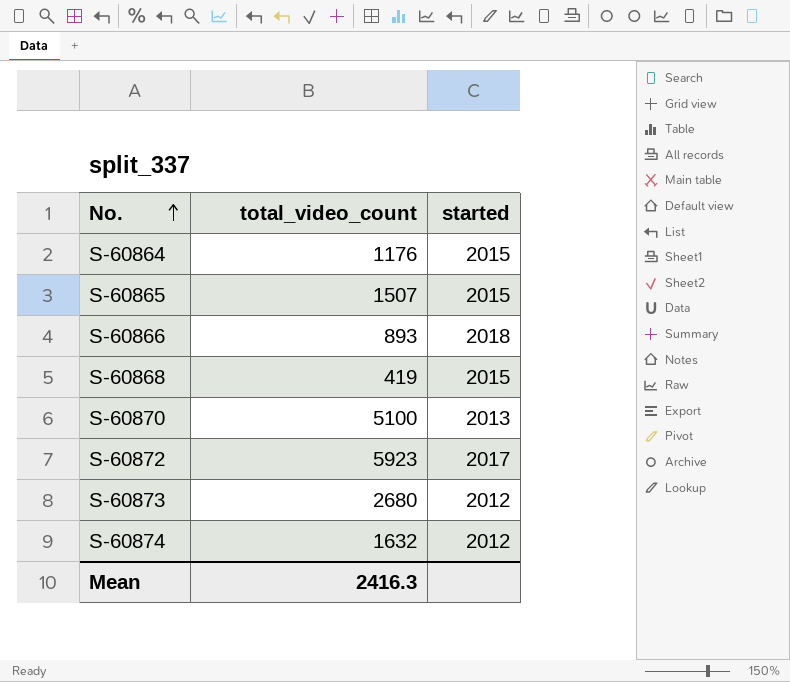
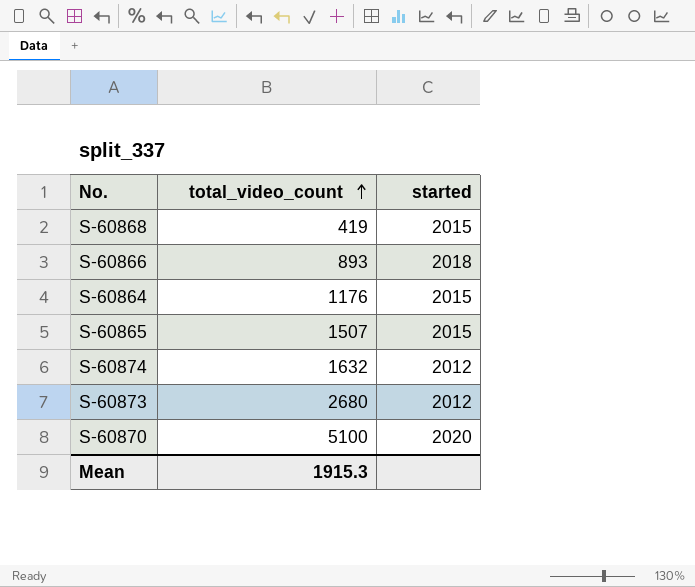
row order: No. ascending -> total_video_count ascending
row S-60872: 5923 | 2017 -> none
S-60870 | started: 2013 -> 2020
Mean | total_video_count: 2416.3 -> 1915.3

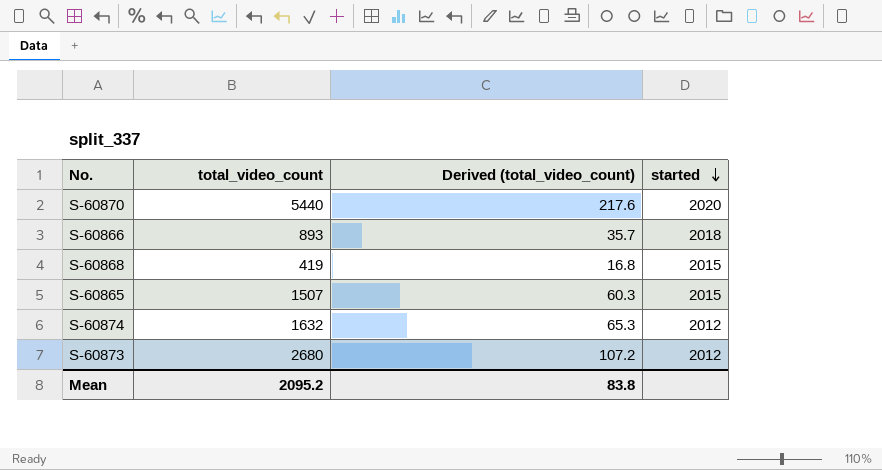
row order: total_video_count ascending -> started descending
column Derived (total_video_count) | formula: none -> [total_video_count] * 0.04
row S-60864: 1176 | 2015 -> none
S-60870 | total_video_count: 5100 -> 5440
Mean | total_video_count: 1915.3 -> 2095.2

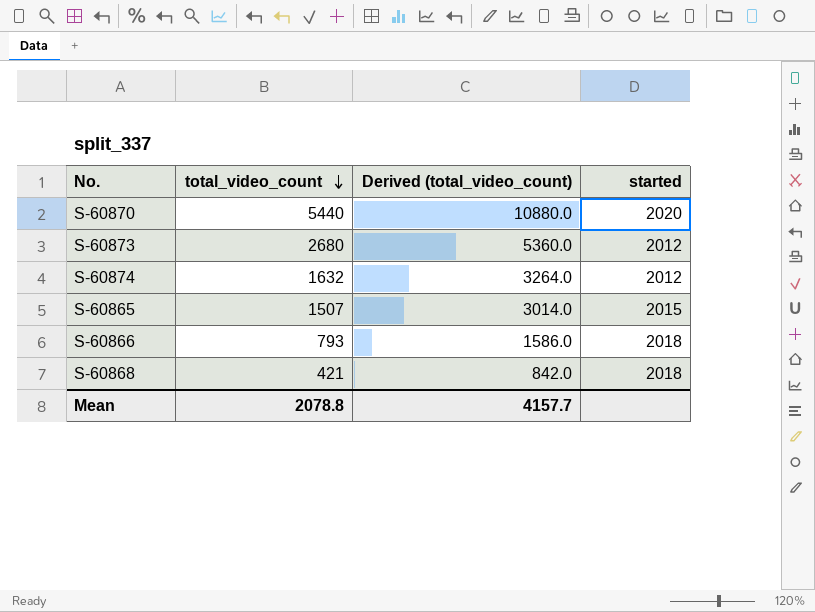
row order: started descending -> total_video_count descending
column Derived (total_video_count) | formula: [total_video_count] * 0.04 -> [total_video_count] * 2
S-60866 | total_video_count: 893 -> 793
S-60868 | total_video_count: 419 -> 421
S-60868 | started: 2015 -> 2018
Mean | total_video_count: 2095.2 -> 2078.8
Mean | Derived (total_video_count): 83.8 -> 4157.7

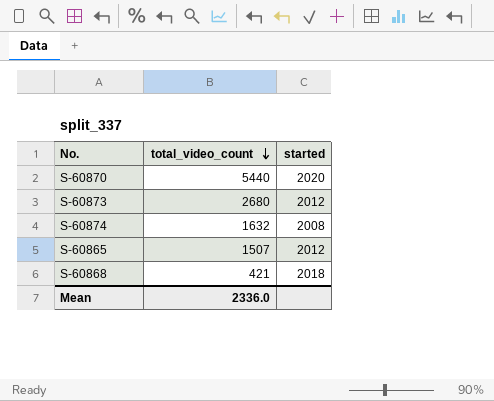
column Derived (total_video_count) | formula: [total_video_count] * 2 -> none
row S-60866: 793 | 1586.0 | 2018 -> none
S-60874 | started: 2012 -> 2008
S-60865 | started: 2015 -> 2012
Mean | total_video_count: 2078.8 -> 2336.0

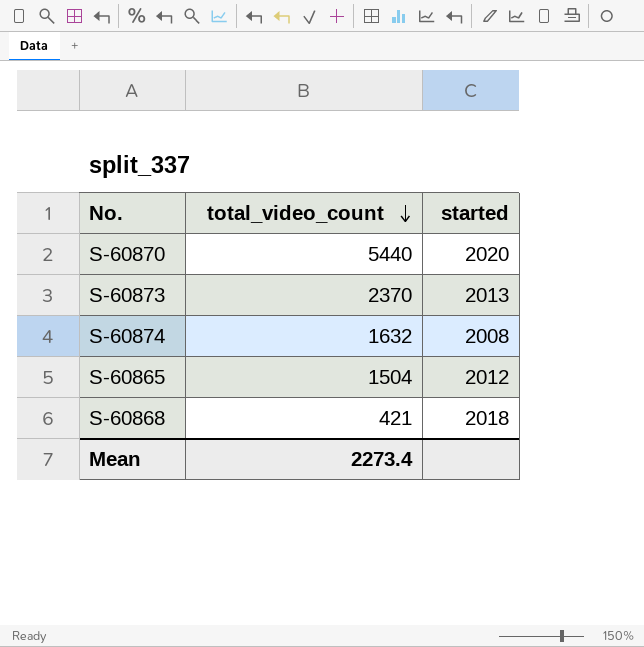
S-60873 | total_video_count: 2680 -> 2370
S-60873 | started: 2012 -> 2013
S-60865 | total_video_count: 1507 -> 1504
Mean | total_video_count: 2336.0 -> 2273.4

